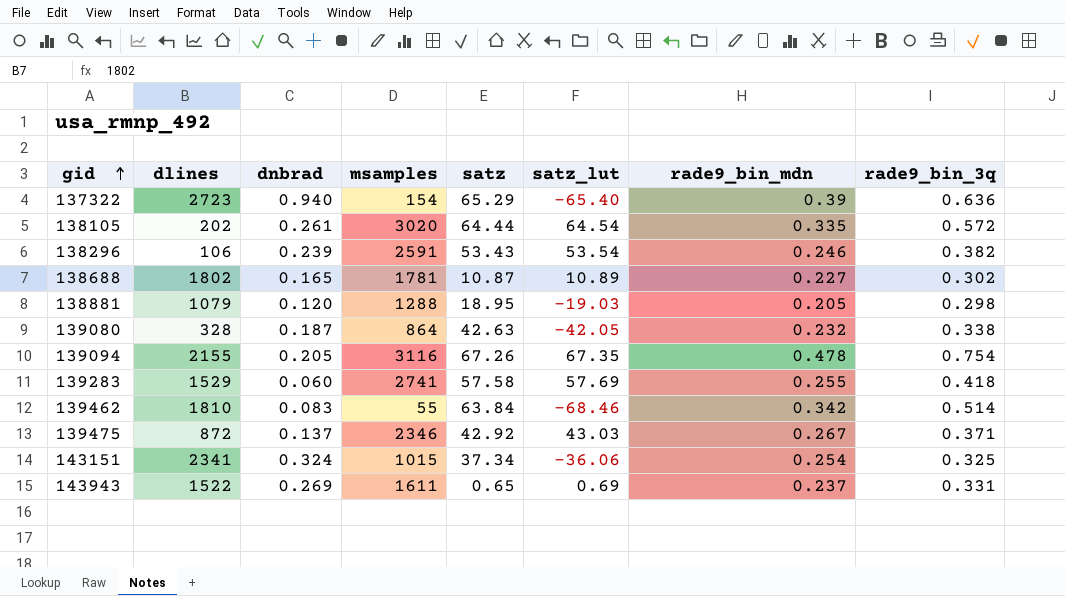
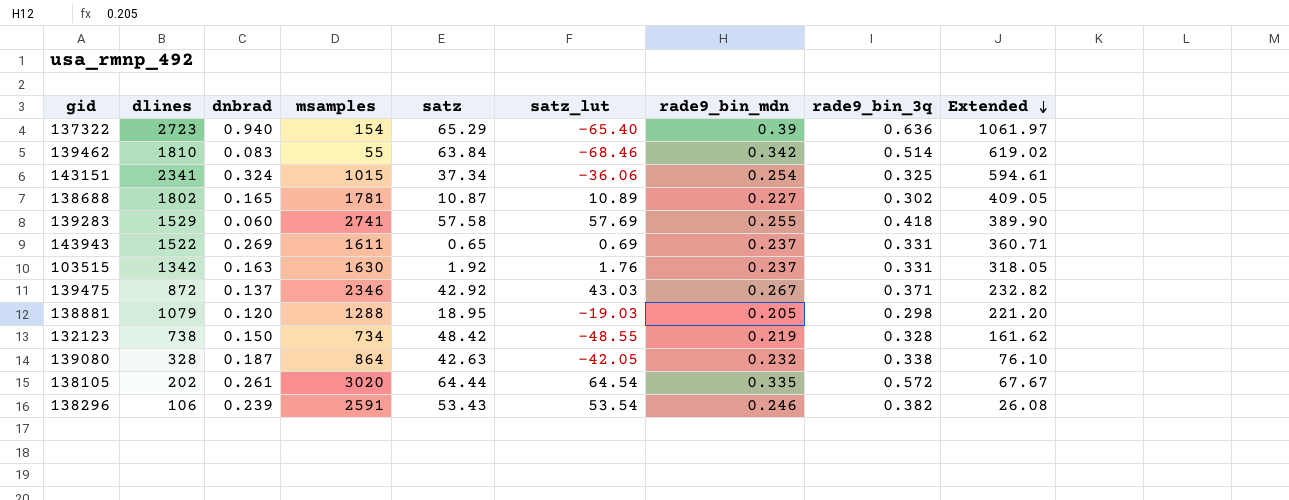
row order: gid ascending -> Extended descending
column Extended | formula: none -> [dlines] * [rade9_bin_mdn]
row 139094: 2155 | 0.205 | 3116 | 67.26 | 67.35 | 0.478 | 0.754 -> none
row 103515: none -> 1342 | 0.163 | 1630 | 1.92 | 1.76 | 0.237 | 0.331 | 318.05
row 132123: none -> 738 | 0.150 | 734 | 48.42 | -48.55 | 0.219 | 0.328 | 161.62

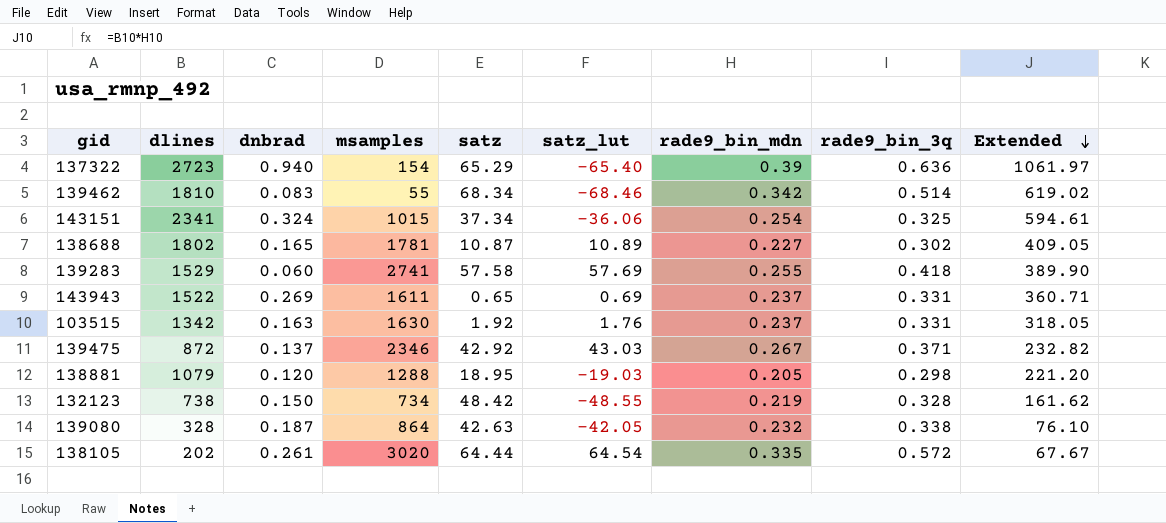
row 138296: 106 | 0.239 | 2591 | 53.43 | 53.54 | 0.246 | 0.382 | 26.08 -> none
139462 | satz: 63.84 -> 68.34

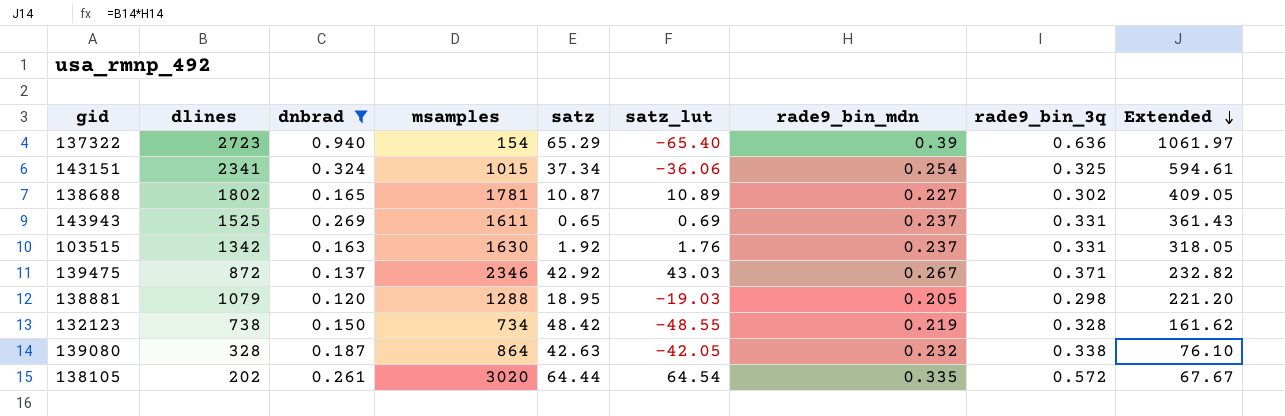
filter: none -> dnbrad >= 0.120
143943 | dlines: 1522 -> 1525
143943 | Extended: 360.71 -> 361.43

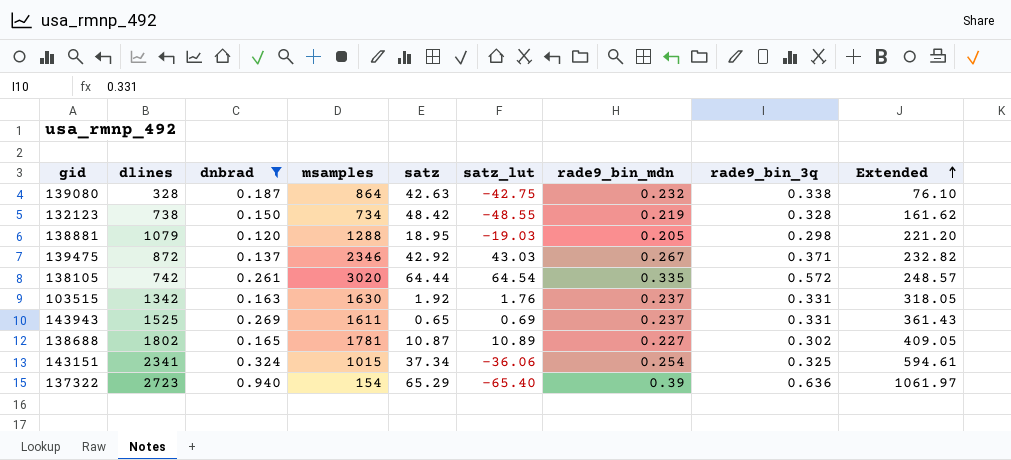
row order: Extended descending -> Extended ascending
139080 | satz_lut: -42.05 -> -42.75
138105 | dlines: 202 -> 742
138105 | Extended: 67.67 -> 248.57

